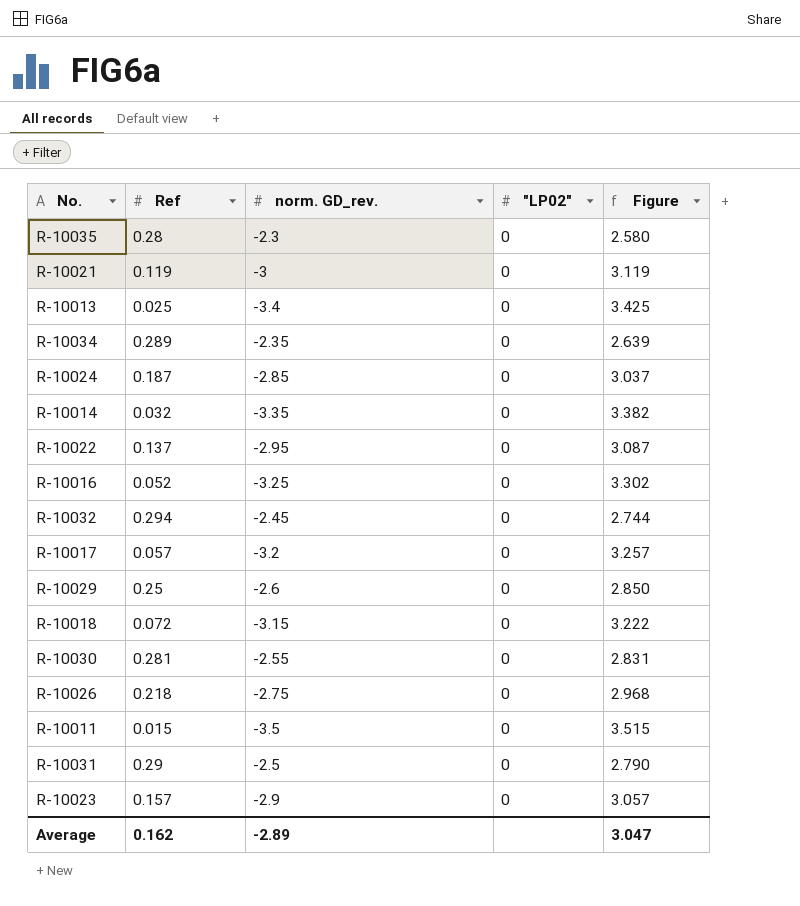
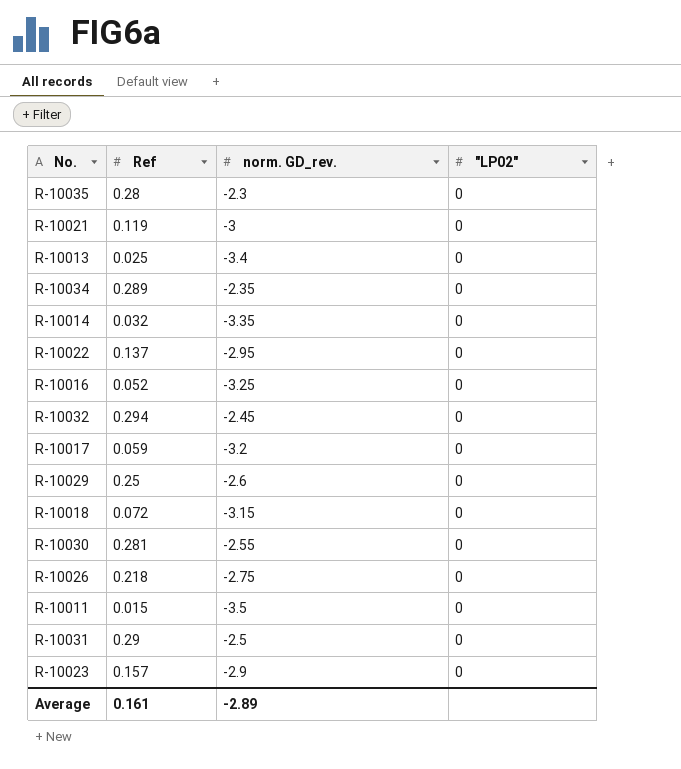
column Figure | formula: [Ref] - [norm. GD_rev.] -> none
row R-10024: 0.187 | -2.85 | 0 | 3.037 -> none
R-10017 | Ref: 0.057 -> 0.059
Average | Ref: 0.162 -> 0.161

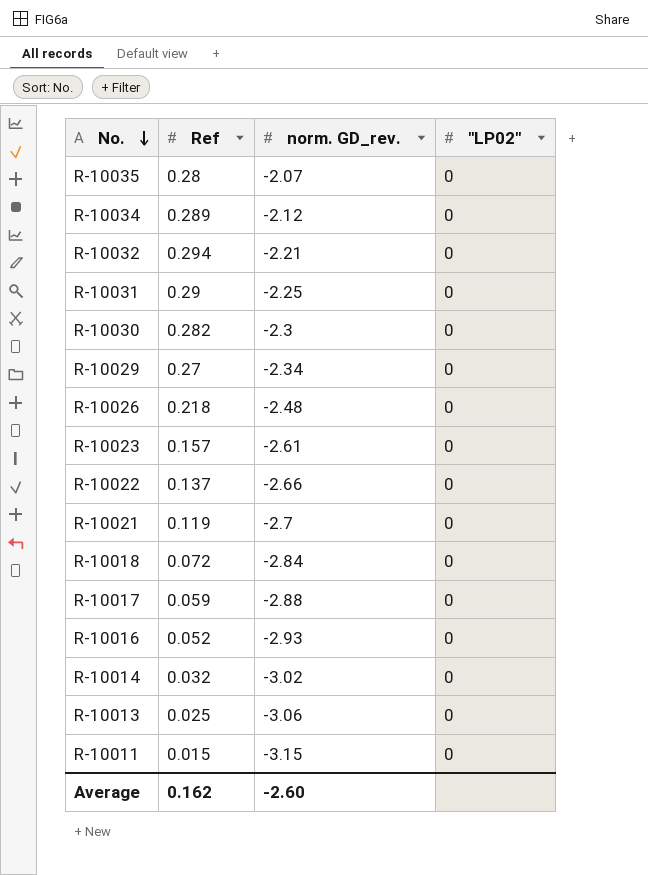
row order: none -> No. descending
R-10035 | norm. GD_rev.: -2.3 -> -2.07
R-10034 | norm. GD_rev.: -2.35 -> -2.12
R-10032 | norm. GD_rev.: -2.45 -> -2.21
R-10031 | norm. GD_rev.: -2.5 -> -2.25
R-10030 | Ref: 0.281 -> 0.282
R-10030 | norm. GD_rev.: -2.55 -> -2.3
R-10029 | Ref: 0.25 -> 0.27
R-10029 | norm. GD_rev.: -2.6 -> -2.34
R-10026 | norm. GD_rev.: -2.75 -> -2.48
R-10023 | norm. GD_rev.: -2.9 -> -2.61
R-10022 | norm. GD_rev.: -2.95 -> -2.66
R-10021 | norm. GD_rev.: -3 -> -2.7
R-10018 | norm. GD_rev.: -3.15 -> -2.84
R-10017 | norm. GD_rev.: -3.2 -> -2.88
R-10016 | norm. GD_rev.: -3.25 -> -2.93
R-10014 | norm. GD_rev.: -3.35 -> -3.02
R-10013 | norm. GD_rev.: -3.4 -> -3.06
R-10011 | norm. GD_rev.: -3.5 -> -3.15
Average | Ref: 0.161 -> 0.162
Average | norm. GD_rev.: -2.89 -> -2.60

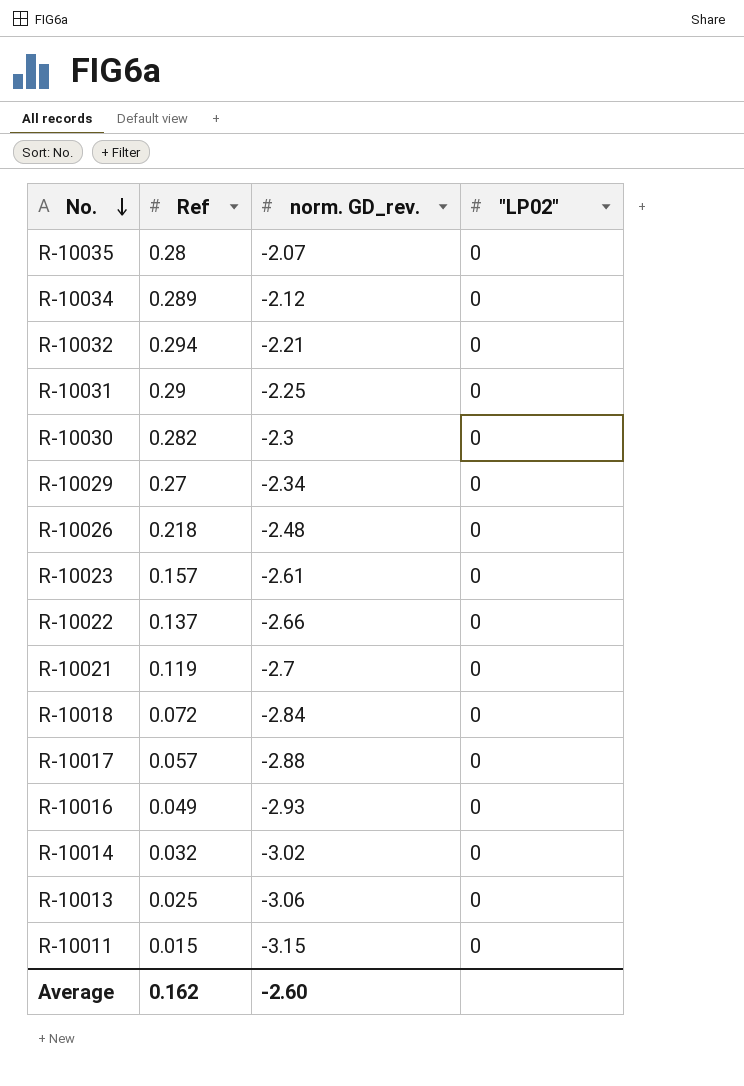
R-10017 | Ref: 0.059 -> 0.057
R-10016 | Ref: 0.052 -> 0.049

